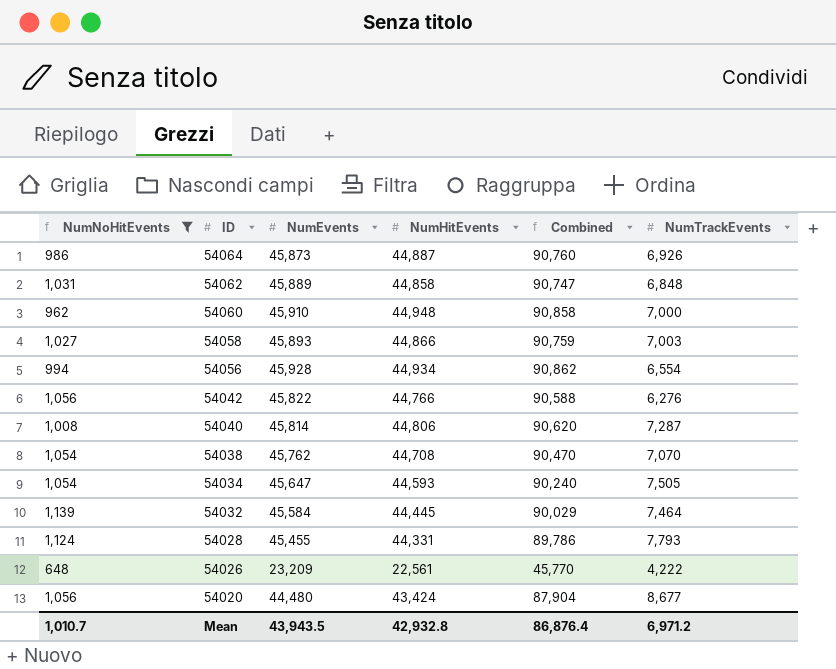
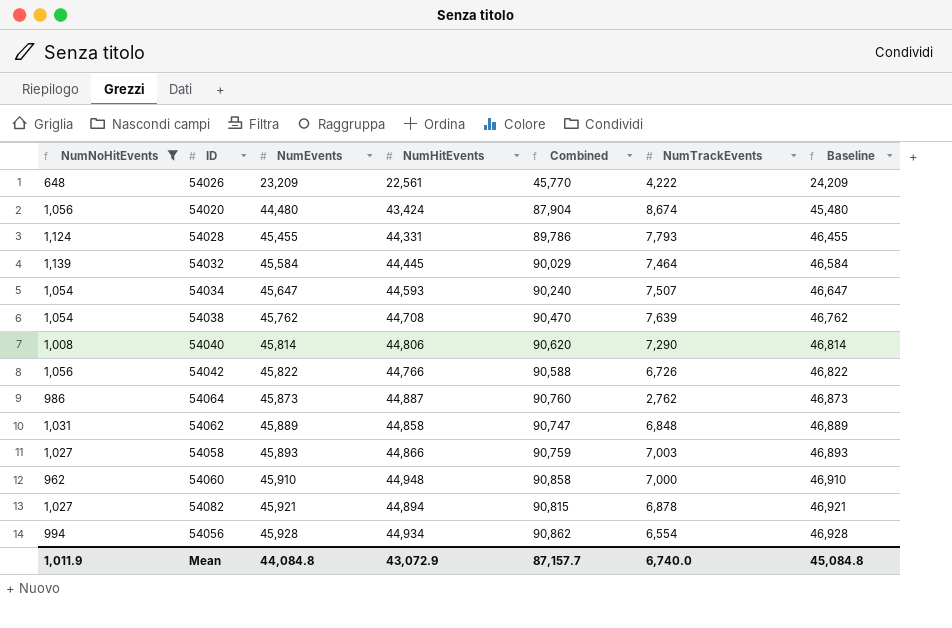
row order: ID descending -> NumEvents ascending
column Baseline | formula: none -> [NumEvents] + 1000
54020 | NumTrackEvents: 8,677 -> 8,674
54034 | NumTrackEvents: 7,505 -> 7,507
54038 | NumTrackEvents: 7,070 -> 7,639
54040 | NumTrackEvents: 7,287 -> 7,290
54042 | NumTrackEvents: 6,276 -> 6,726
54064 | NumTrackEvents: 6,926 -> 2,762
row 54082: none -> 1,027 | 45,921 | 44,894 | 90,815 | 6,878 | 46,921
Mean | NumNoHitEvents: 1,010.7 -> 1,011.9
Mean | NumEvents: 43,943.5 -> 44,084.8
Mean | NumHitEvents: 42,932.8 -> 43,072.9
Mean | Combined: 86,876.4 -> 87,157.7
Mean | NumTrackEvents: 6,971.2 -> 6,740.0

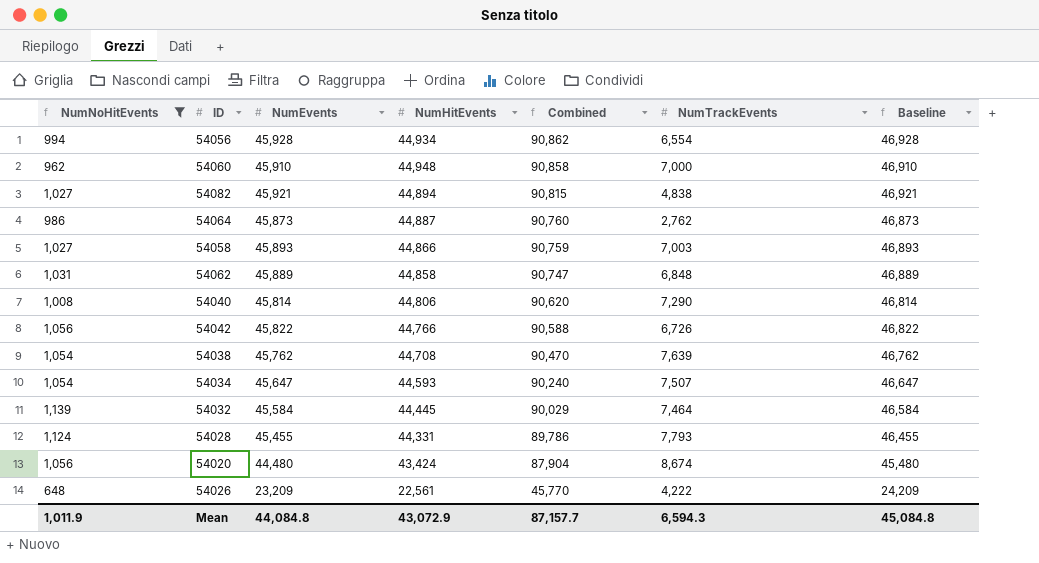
row order: NumEvents ascending -> Combined descending
54082 | NumTrackEvents: 6,878 -> 4,838
Mean | NumTrackEvents: 6,740.0 -> 6,594.3

